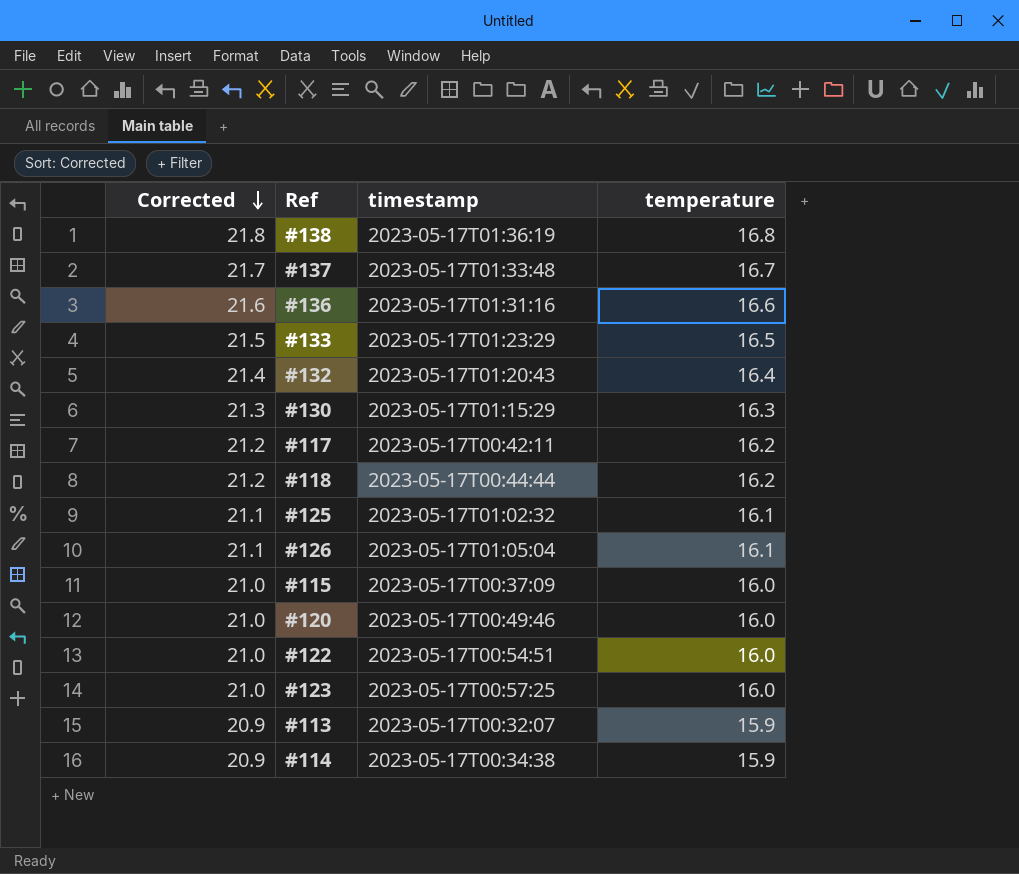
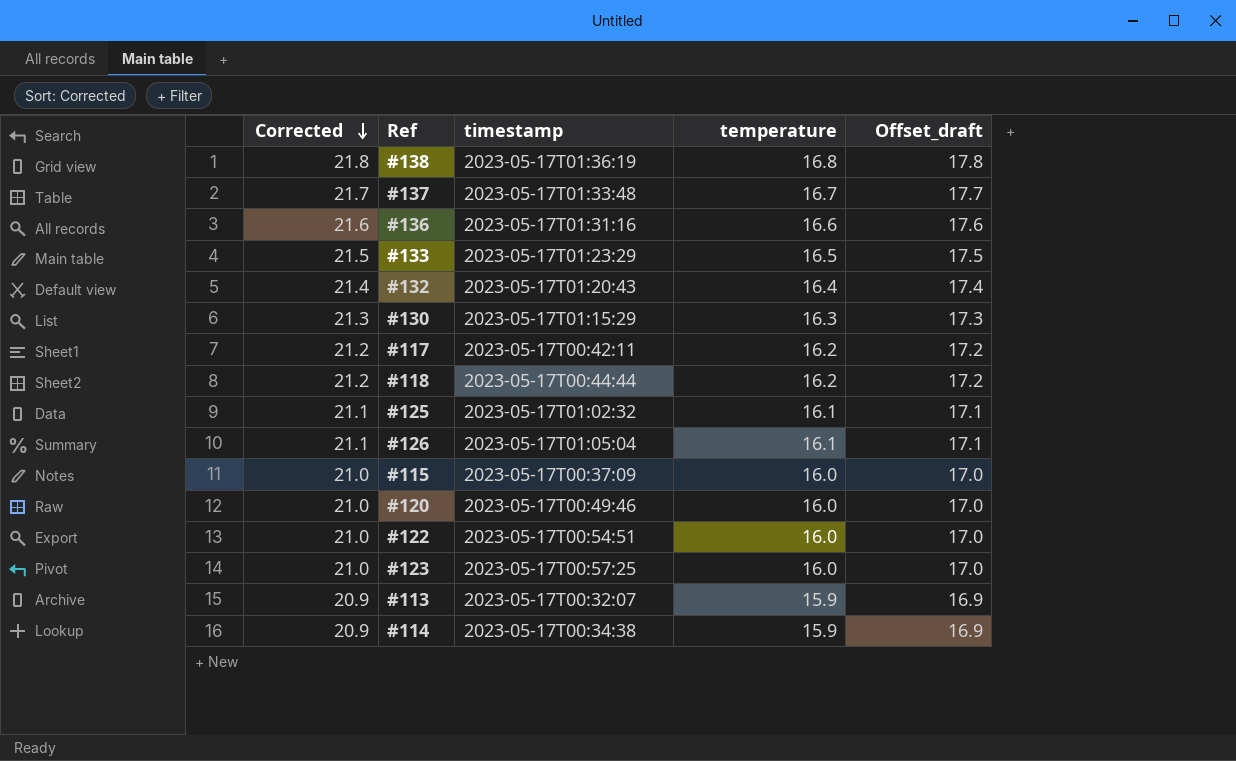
column Offset_draft | formula: none -> [temperature] + 1

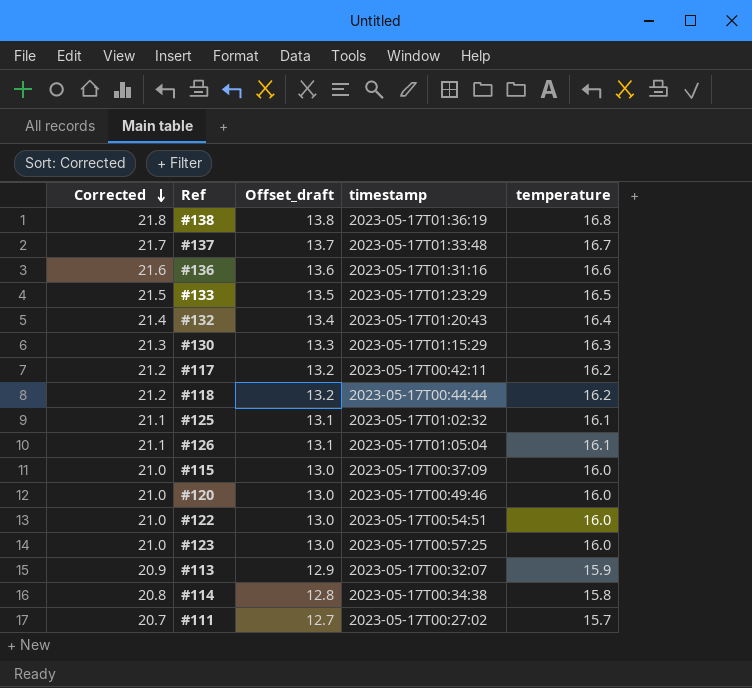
column Offset_draft | formula: [temperature] + 1 -> [temperature] - 3
column Offset_draft | position: 5 -> 3
#114 | Corrected: 20.9 -> 20.8
#114 | temperature: 15.9 -> 15.8
row #111: none -> 20.7 | 12.7 | 2023-05-17T00:27:02 | 15.7

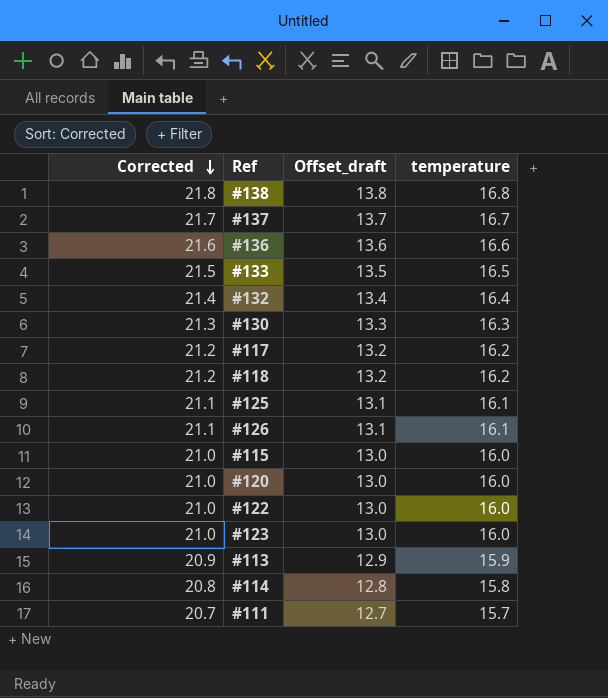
column timestamp | position: 4 -> none

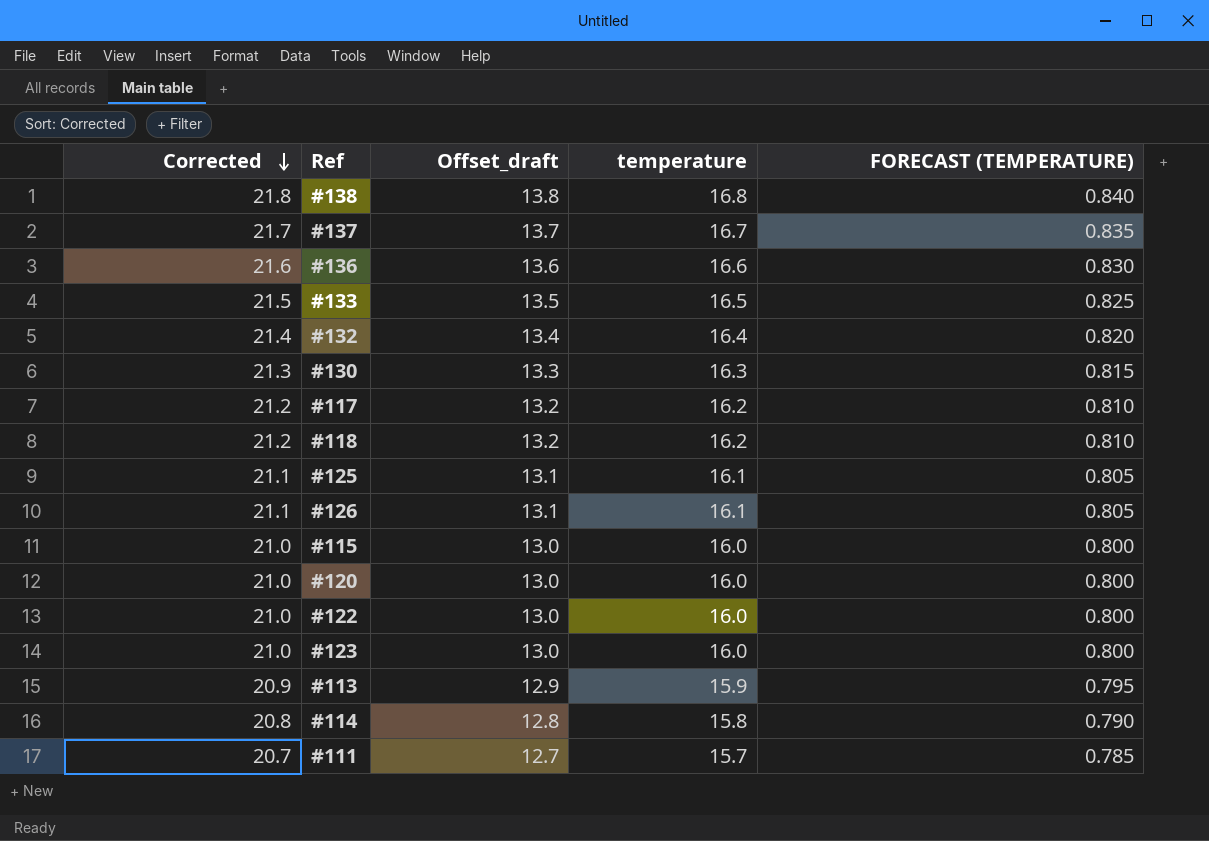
column FORECAST (TEMPERATURE) | formula: none -> [temperature] * 0.05

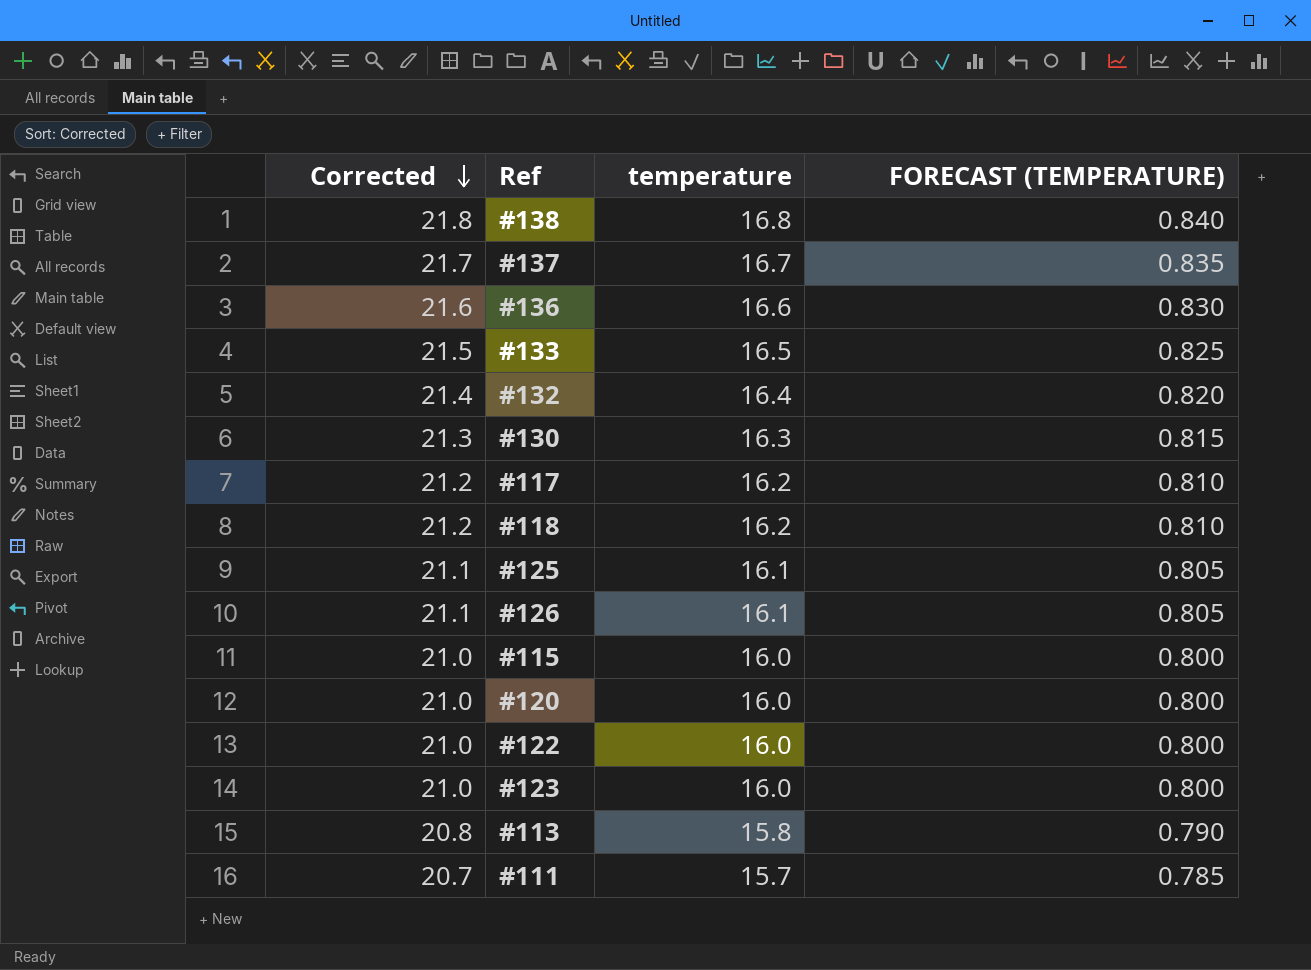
column Offset_draft | formula: [temperature] - 3 -> none
row #114: 20.8 | 12.8 | 15.8 | 0.790 -> none
#113 | Corrected: 20.9 -> 20.8
#113 | temperature: 15.9 -> 15.8
#113 | FORECAST (TEMPERATURE): 0.795 -> 0.790

